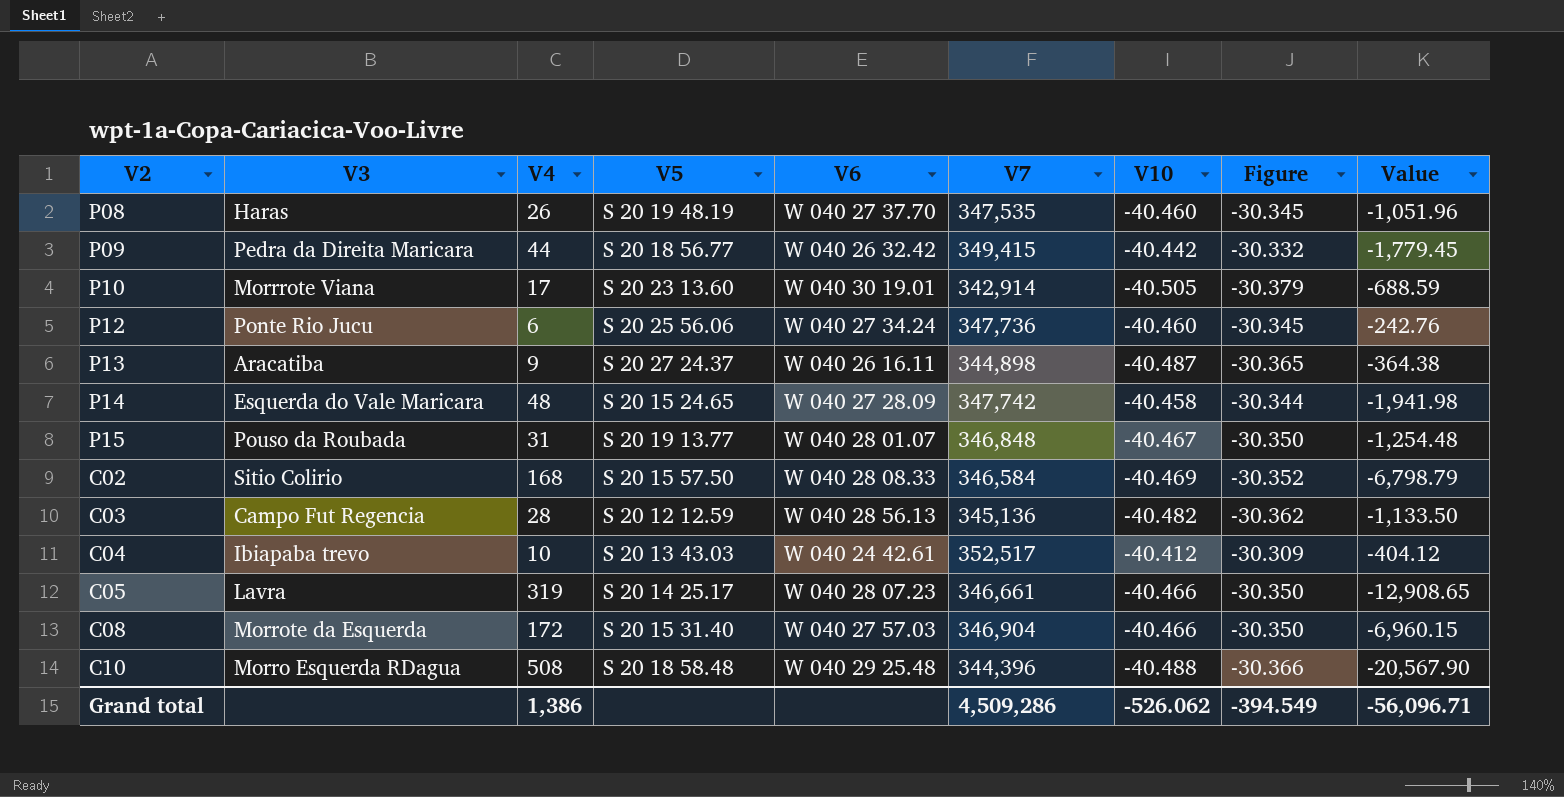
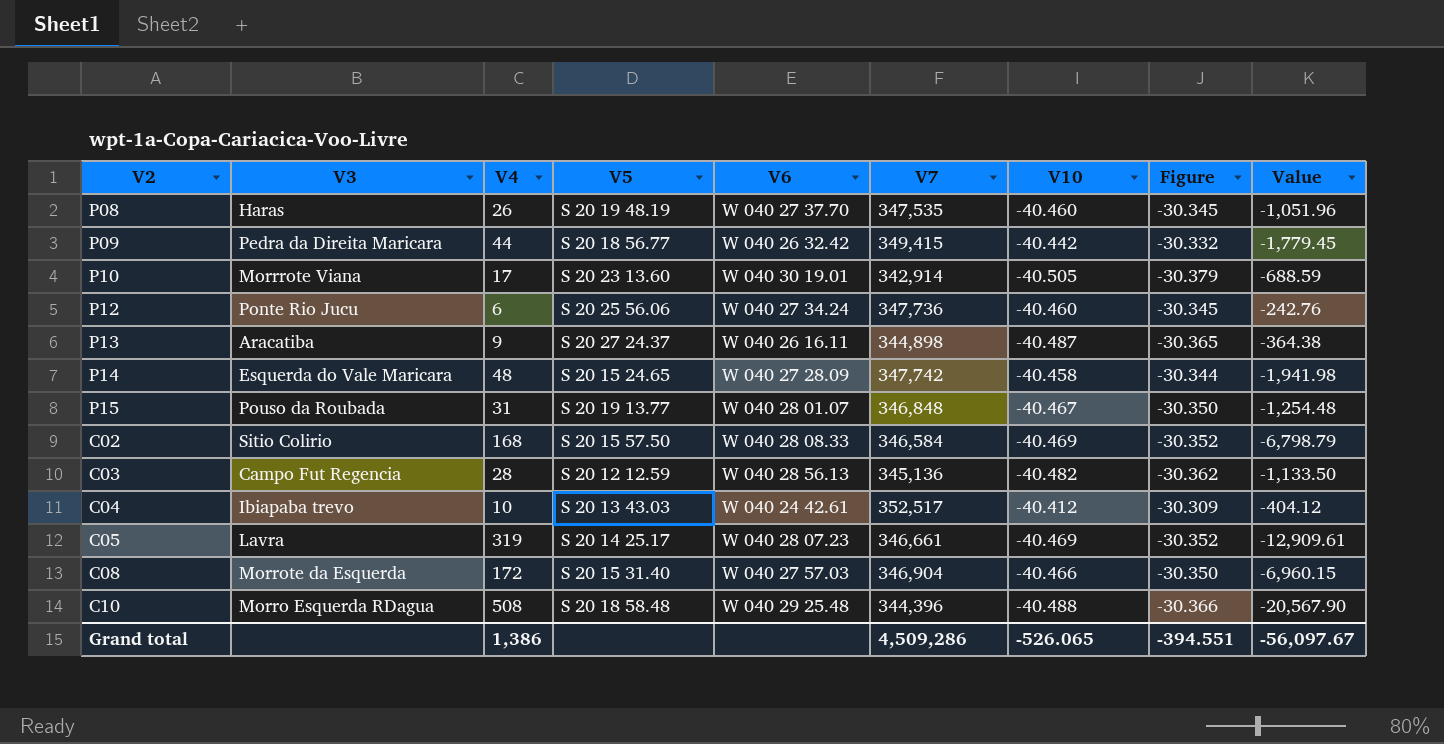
C05 | V10: -40.466 -> -40.469
C05 | Figure: -30.350 -> -30.352
C05 | Value: -12,908.65 -> -12,909.61
Grand total | V10: -526.062 -> -526.065
Grand total | Figure: -394.549 -> -394.551
Grand total | Value: -56,096.71 -> -56,097.67

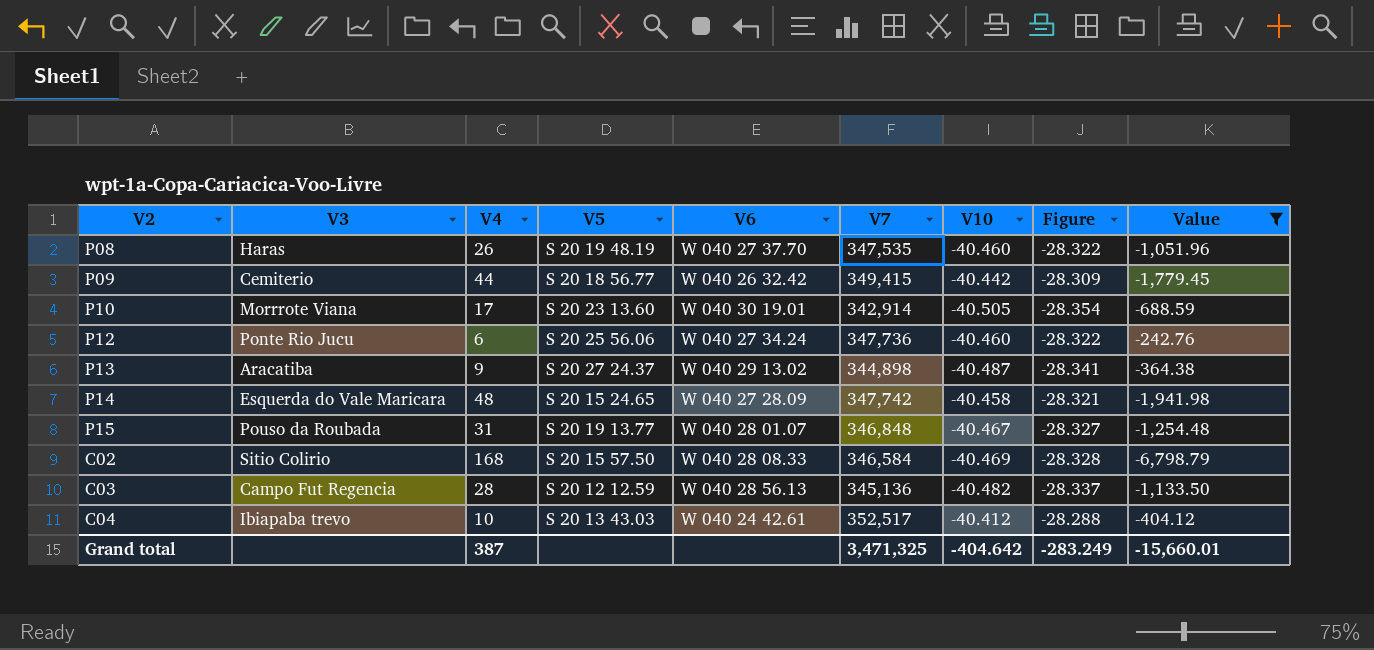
filter: none -> Value >= -6,798.79
column Figure | formula: [V10] * 0.75 -> [V10] * 0.7
P09 | V3: Pedra da Direita Maricara -> Cemiterio
P13 | V6: W 040 26 16.11 -> W 040 29 13.02
Grand total | V4: 1,386 -> 387
Grand total | V7: 4,509,286 -> 3,471,325
Grand total | V10: -526.065 -> -404.642
Grand total | Figure: -394.551 -> -283.249
Grand total | Value: -56,097.67 -> -15,660.01

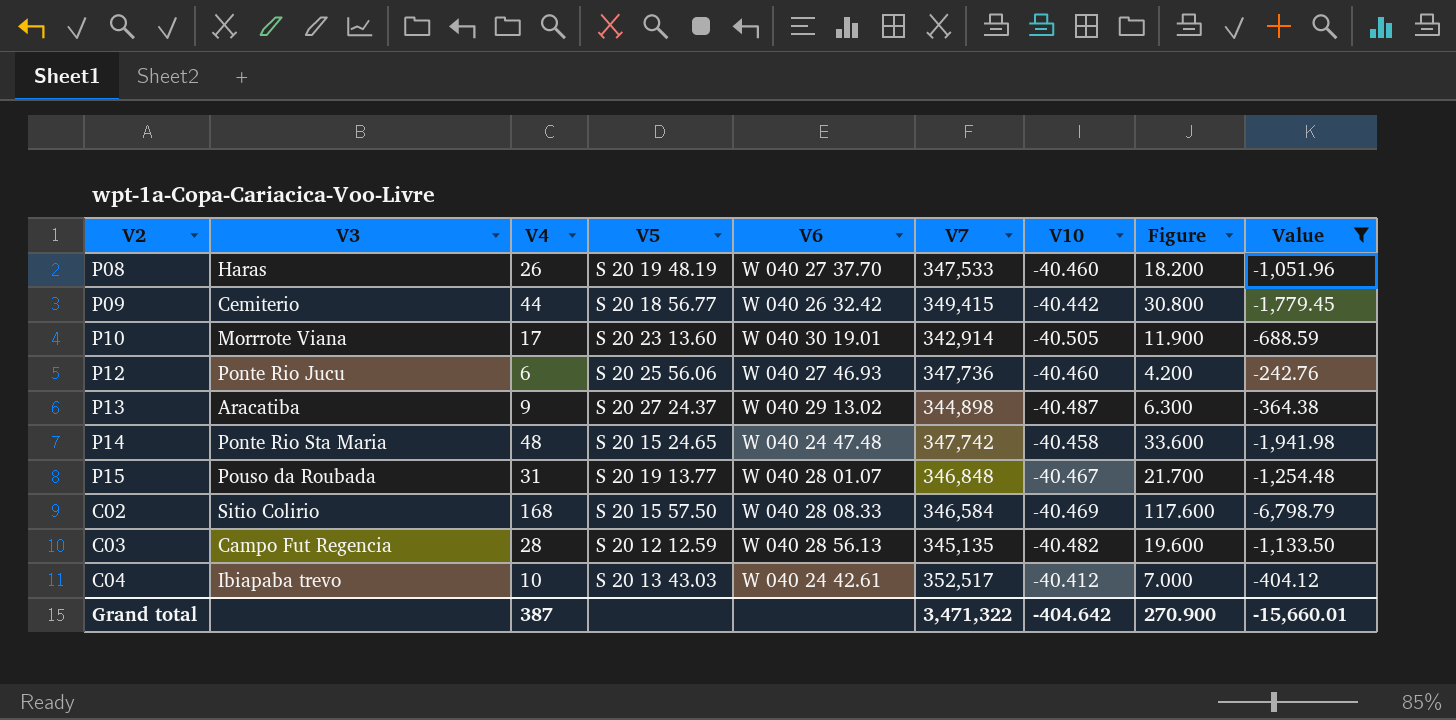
column Figure | formula: [V10] * 0.7 -> [V4] * 0.7
P08 | V7: 347,535 -> 347,533
P12 | V6: W 040 27 34.24 -> W 040 27 46.93
P14 | V3: Esquerda do Vale Maricara -> Ponte Rio Sta Maria
P14 | V6: W 040 27 28.09 -> W 040 24 47.48
C03 | V7: 345,136 -> 345,135
Grand total | V7: 3,471,325 -> 3,471,322
Grand total | Figure: -283.249 -> 270.900

